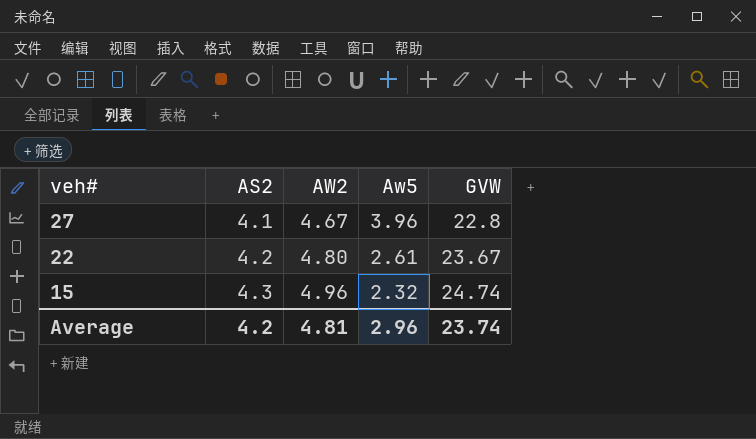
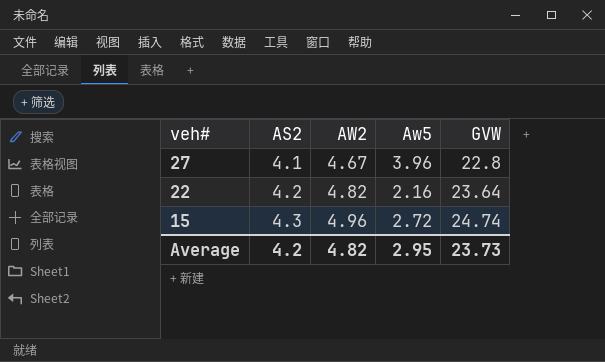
22 | AW2: 4.80 -> 4.82
22 | Aw5: 2.61 -> 2.16
22 | GVW: 23.67 -> 23.64
15 | Aw5: 2.32 -> 2.72
Average | AW2: 4.81 -> 4.82
Average | Aw5: 2.96 -> 2.95
Average | GVW: 23.74 -> 23.73

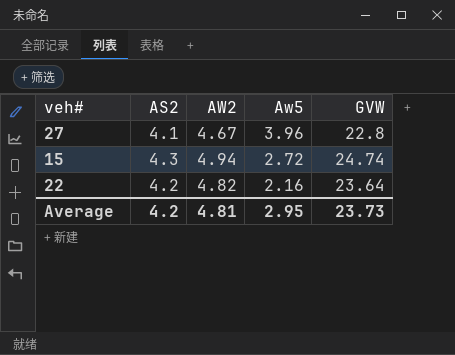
row order: veh# descending -> Aw5 descending
15 | AW2: 4.96 -> 4.94
Average | AW2: 4.82 -> 4.81

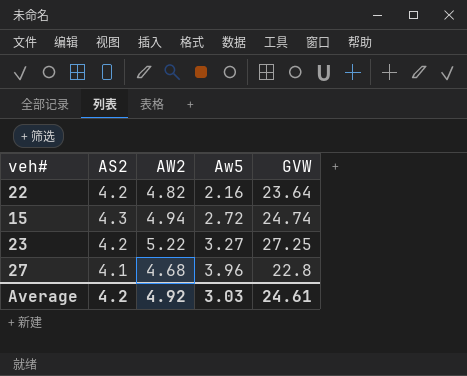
row order: Aw5 descending -> Aw5 ascending
row 23: none -> 4.2 | 5.22 | 3.27 | 27.25
27 | AW2: 4.67 -> 4.68
Average | AW2: 4.81 -> 4.92
Average | Aw5: 2.95 -> 3.03
Average | GVW: 23.73 -> 24.61

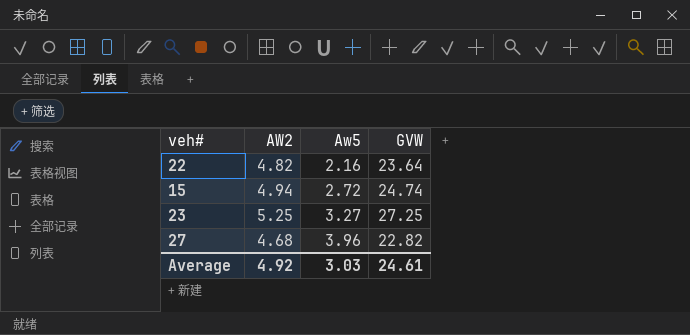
column AS2 | position: 2 -> none
23 | AW2: 5.22 -> 5.25
27 | GVW: 22.8 -> 22.82

